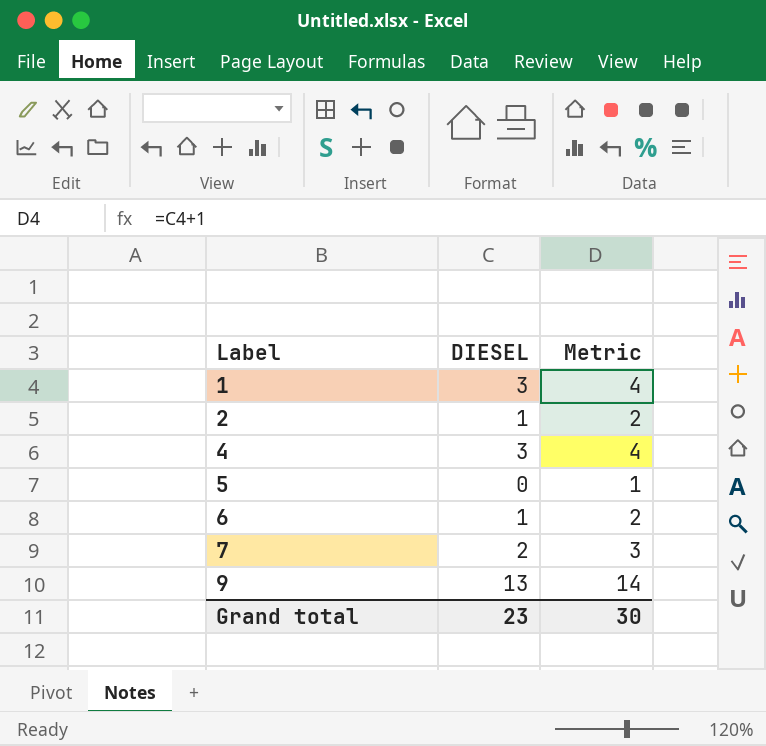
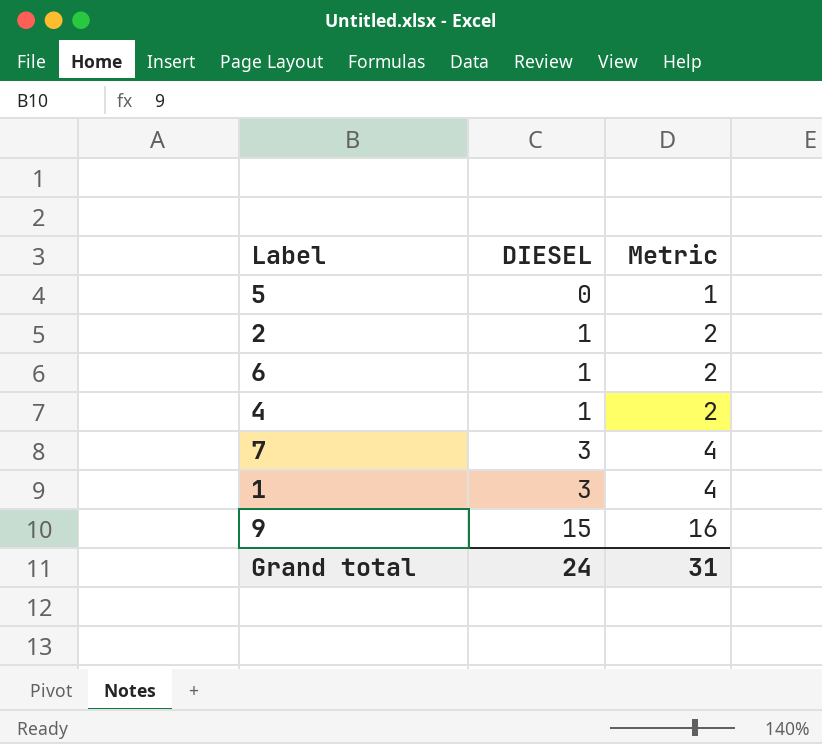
row order: Label ascending -> DIESEL ascending
4 | DIESEL: 3 -> 1
4 | Metric: 4 -> 2
7 | DIESEL: 2 -> 3
7 | Metric: 3 -> 4
9 | DIESEL: 13 -> 15
9 | Metric: 14 -> 16
Grand total | DIESEL: 23 -> 24
Grand total | Metric: 30 -> 31

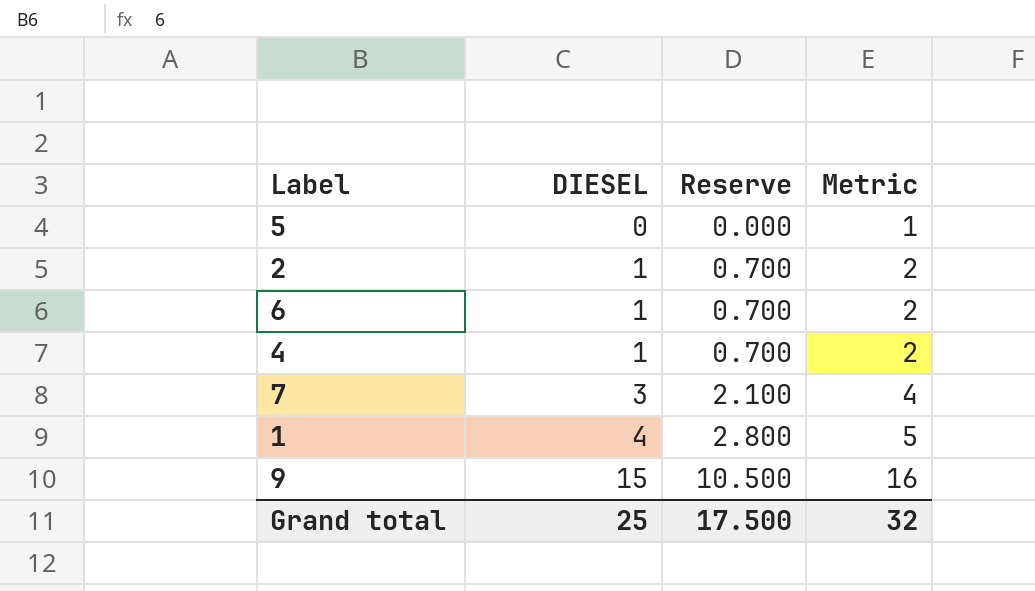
column Reserve | formula: none -> [DIESEL] * 0.7
1 | DIESEL: 3 -> 4
1 | Metric: 4 -> 5
Grand total | DIESEL: 24 -> 25
Grand total | Metric: 31 -> 32

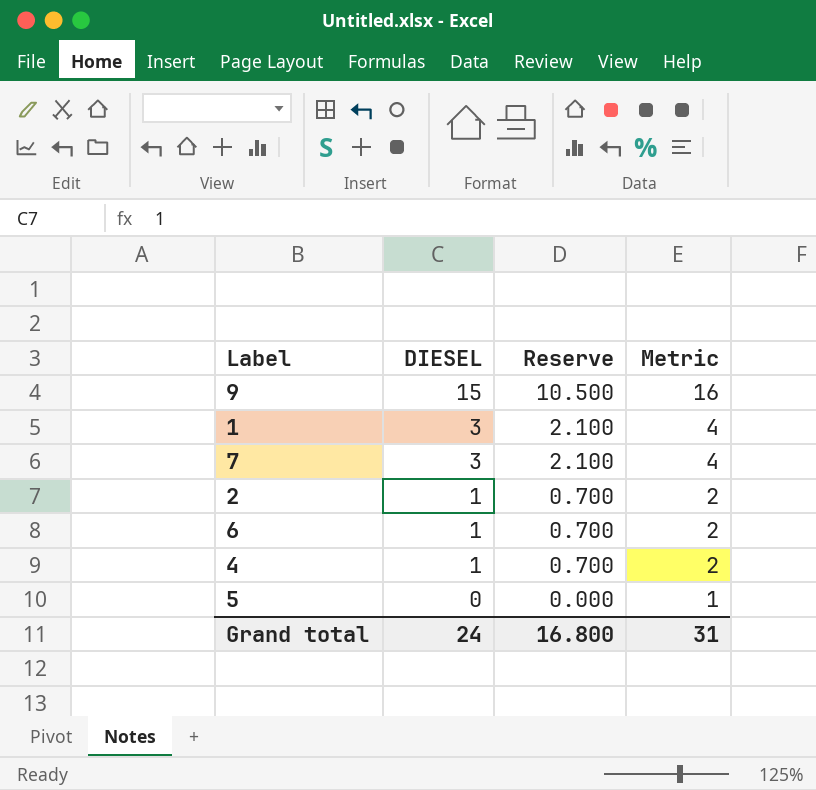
row order: DIESEL ascending -> DIESEL descending
1 | DIESEL: 4 -> 3
1 | Reserve: 2.800 -> 2.100
1 | Metric: 5 -> 4
Grand total | DIESEL: 25 -> 24
Grand total | Reserve: 17.500 -> 16.800
Grand total | Metric: 32 -> 31

